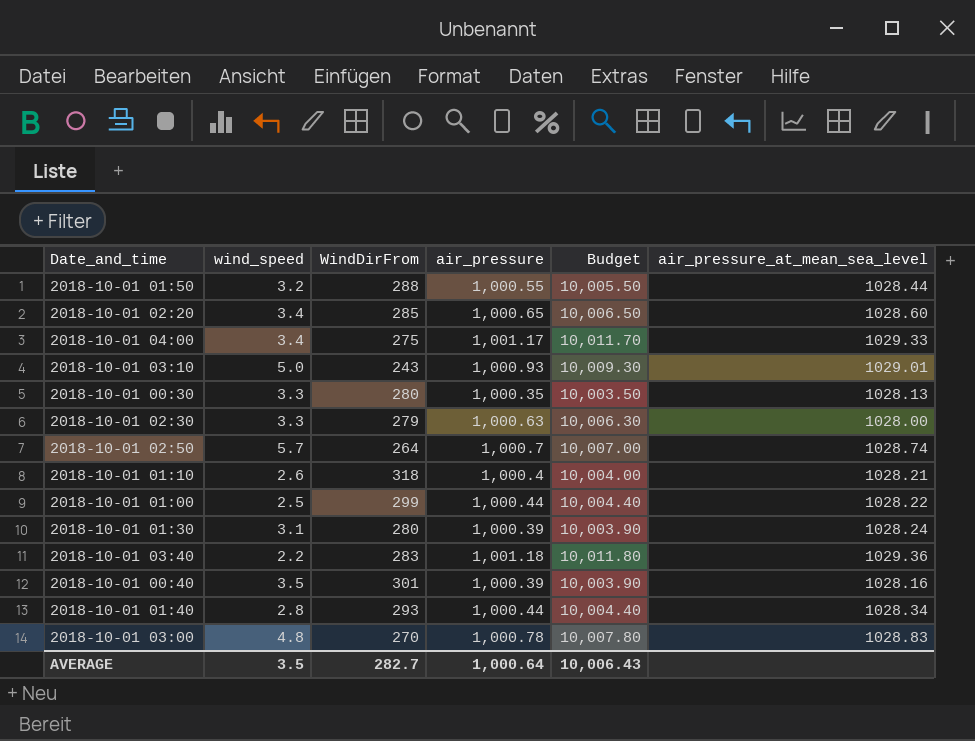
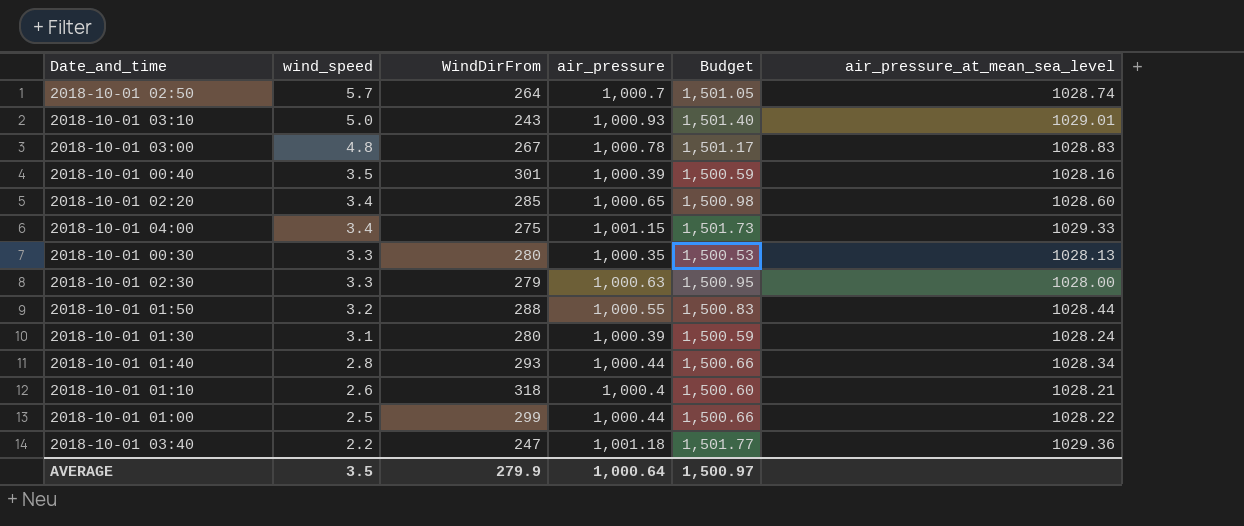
row order: none -> wind_speed descending
column Budget | formula: [air_pressure] * 10 -> [air_pressure] * 1.5
2018-10-01 03:00 | WindDirFrom: 270 -> 267
2018-10-01 04:00 | air_pressure: 1,001.17 -> 1,001.15
2018-10-01 03:40 | WindDirFrom: 283 -> 247
AVERAGE | WindDirFrom: 282.7 -> 279.9
AVERAGE | Budget: 10,006.43 -> 1,500.97

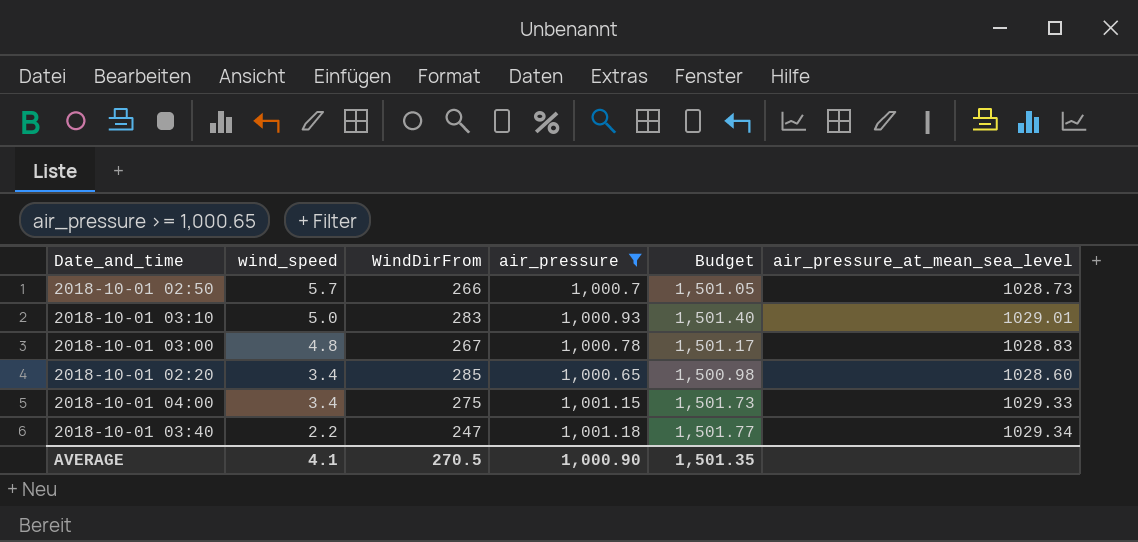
filter: none -> air_pressure >= 1,000.65
2018-10-01 02:50 | WindDirFrom: 264 -> 266
2018-10-01 02:50 | air_pressure_at_mean_sea_level: 1028.74 -> 1028.73
2018-10-01 03:10 | WindDirFrom: 243 -> 283
2018-10-01 03:40 | air_pressure_at_mean_sea_level: 1029.36 -> 1029.34
AVERAGE | wind_speed: 3.5 -> 4.1
AVERAGE | WindDirFrom: 279.9 -> 270.5
AVERAGE | air_pressure: 1,000.64 -> 1,000.90
AVERAGE | Budget: 1,500.97 -> 1,501.35

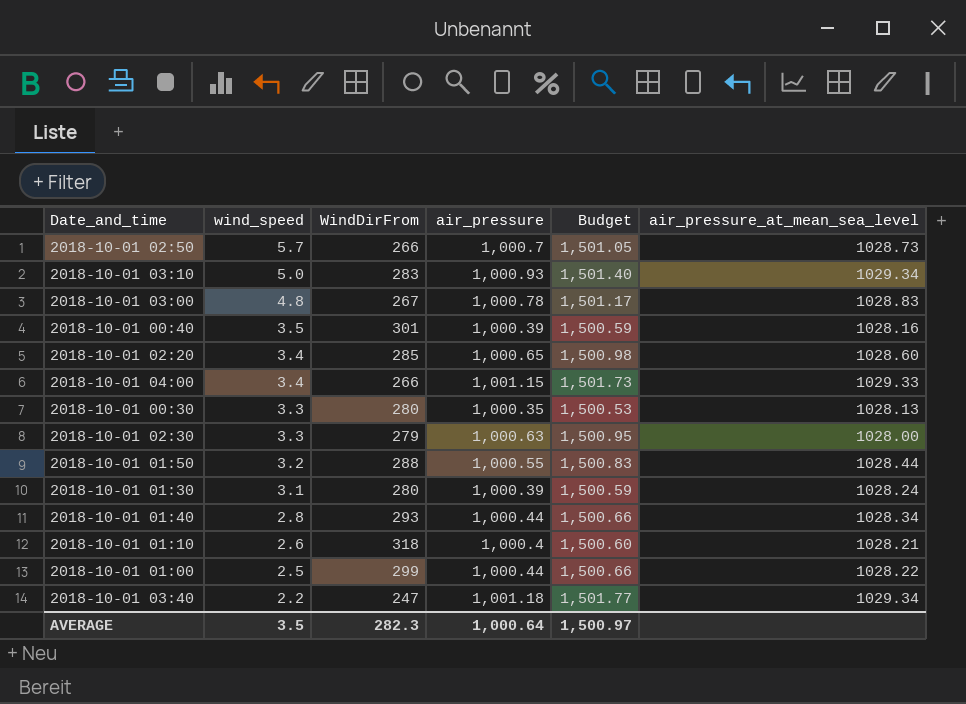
filter: air_pressure >= 1,000.65 -> none
2018-10-01 03:10 | air_pressure_at_mean_sea_level: 1029.01 -> 1029.34
2018-10-01 04:00 | WindDirFrom: 275 -> 266
AVERAGE | wind_speed: 4.1 -> 3.5
AVERAGE | WindDirFrom: 270.5 -> 282.3
AVERAGE | air_pressure: 1,000.90 -> 1,000.64
AVERAGE | Budget: 1,501.35 -> 1,500.97

